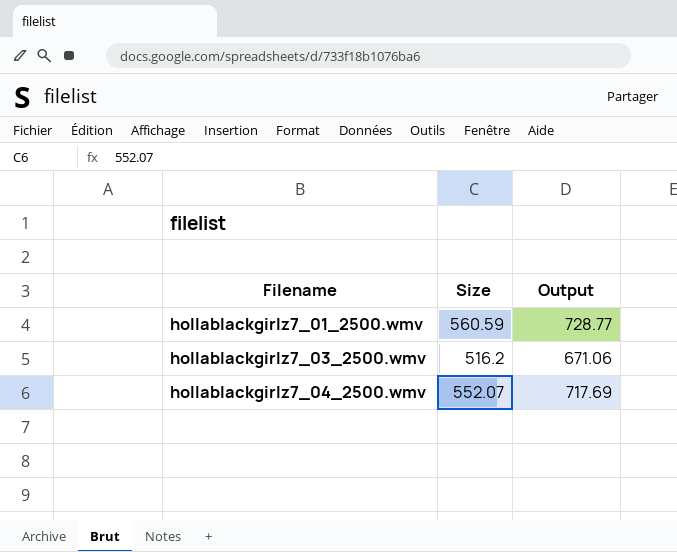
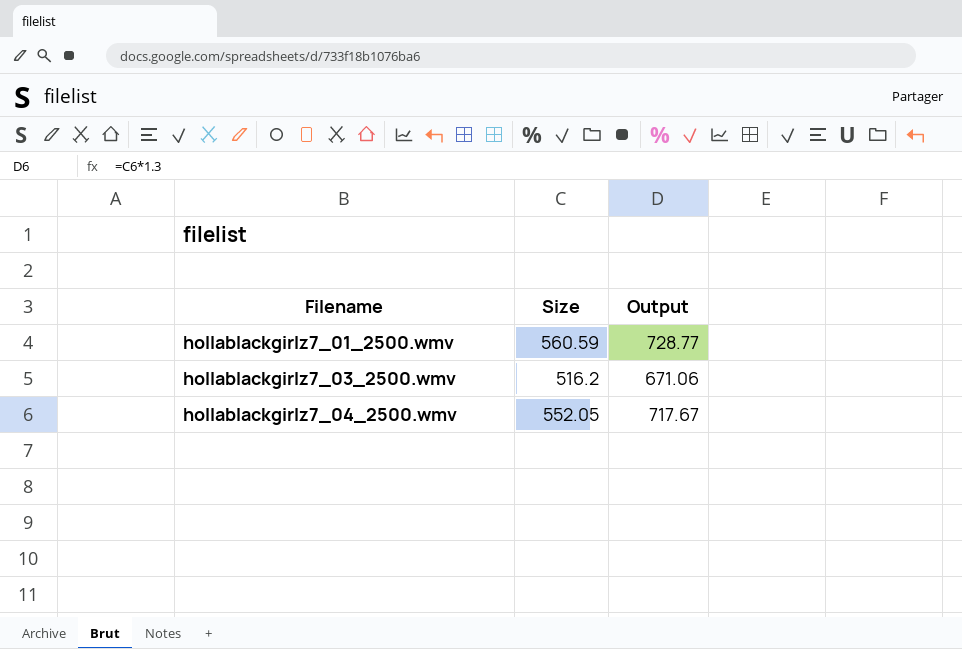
hollablackgirlz7_04_2500.wmv | Size: 552.07 -> 552.05
hollablackgirlz7_04_2500.wmv | Output: 717.69 -> 717.67

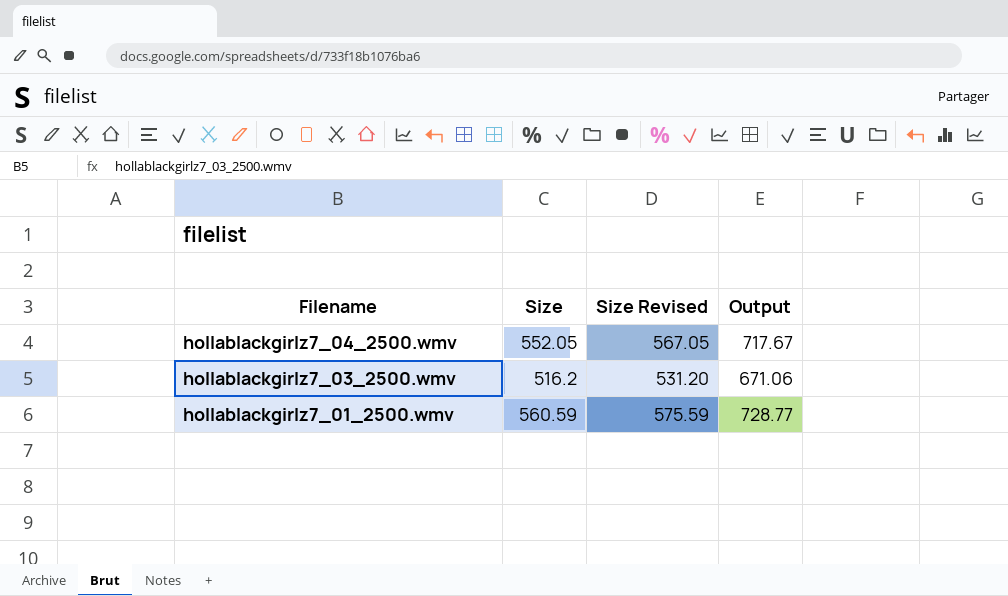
row order: Filename ascending -> Filename descending
column Size Revised | formula: none -> [Size] + 15

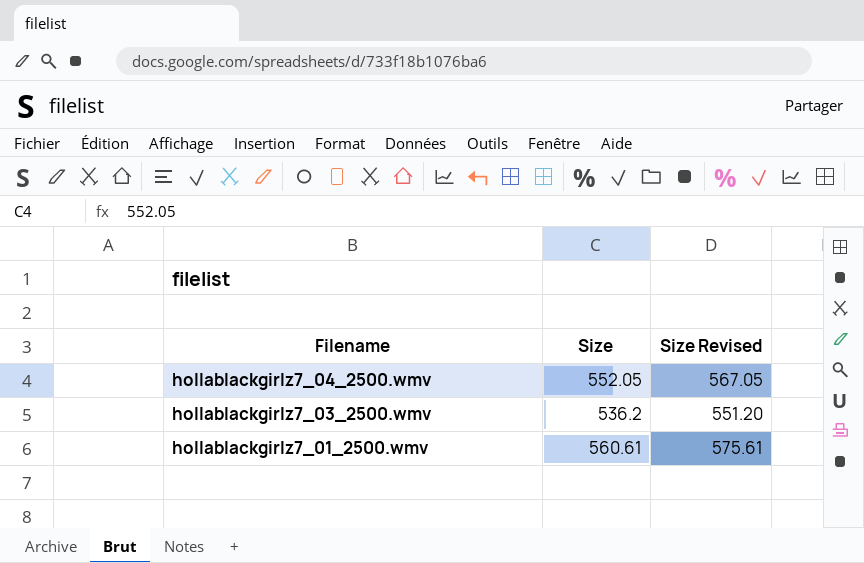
column Output | formula: [Size] * 1.3 -> none
hollablackgirlz7_03_2500.wmv | Size: 516.2 -> 536.2
hollablackgirlz7_03_2500.wmv | Size Revised: 531.20 -> 551.20
hollablackgirlz7_01_2500.wmv | Size: 560.59 -> 560.61
hollablackgirlz7_01_2500.wmv | Size Revised: 575.59 -> 575.61

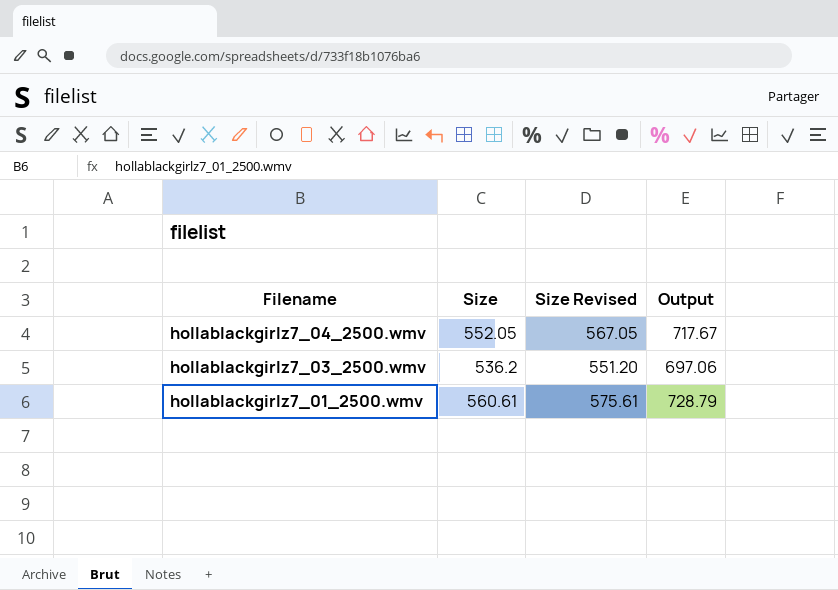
column Output | formula: none -> [Size] * 1.3

